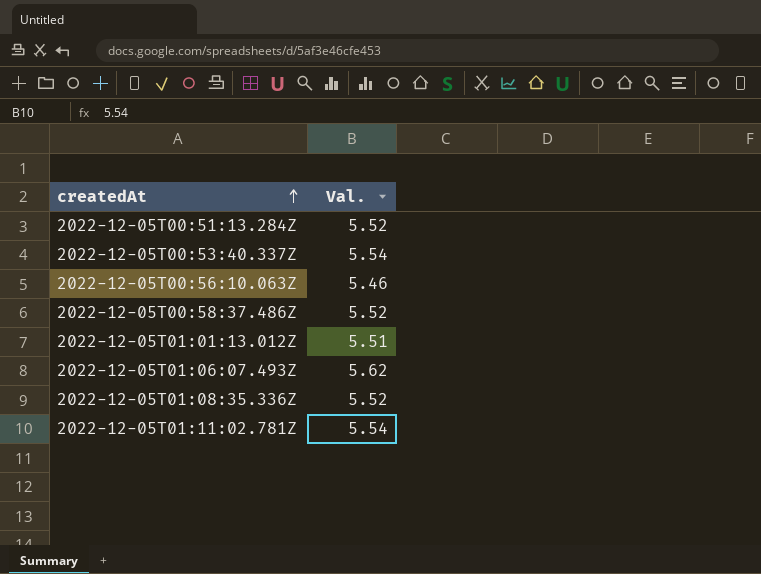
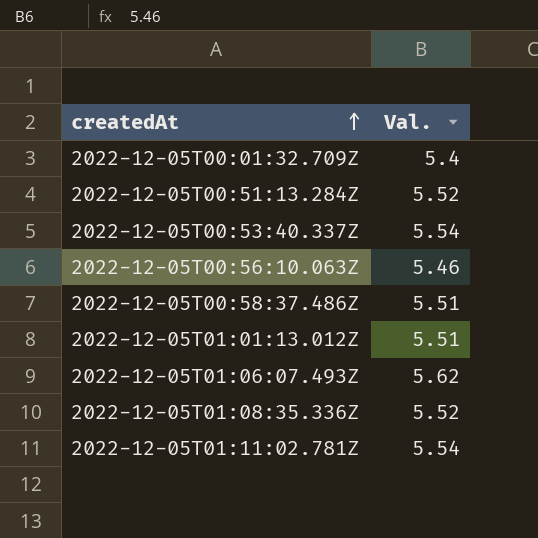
row 2022-12-05T00:01:32.709Z: none -> 5.4
2022-12-05T00:58:37.486Z | Val.: 5.52 -> 5.51

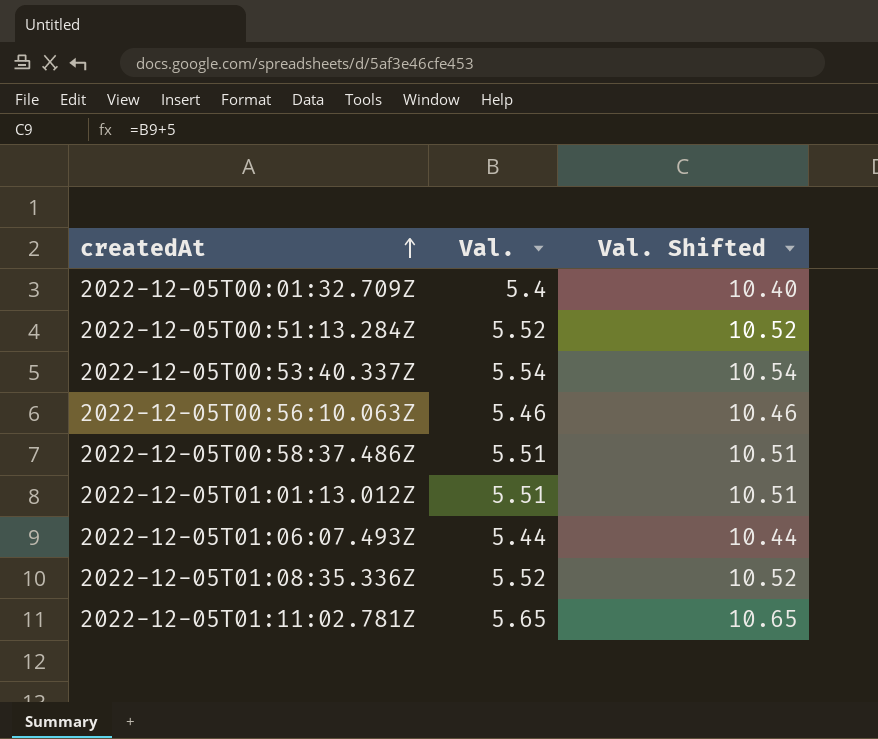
column Val. Shifted | formula: none -> [Val.] + 5
2022-12-05T01:06:07.493Z | Val.: 5.62 -> 5.44
2022-12-05T01:11:02.781Z | Val.: 5.54 -> 5.65

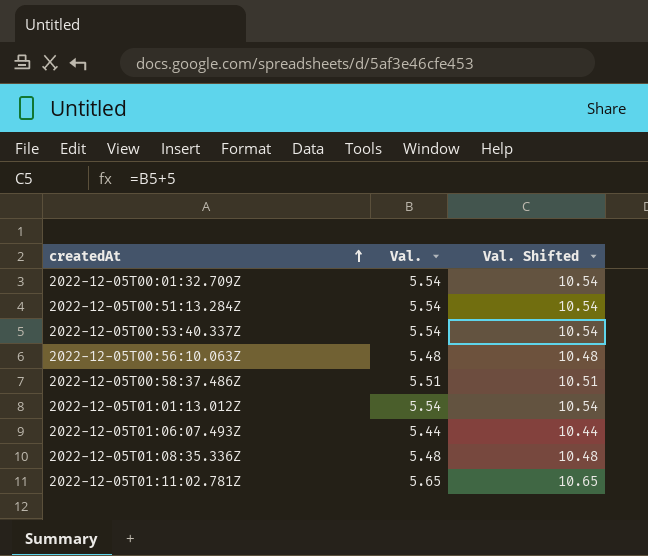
2022-12-05T00:01:32.709Z | Val.: 5.4 -> 5.54
2022-12-05T00:01:32.709Z | Val. Shifted: 10.40 -> 10.54
2022-12-05T00:51:13.284Z | Val.: 5.52 -> 5.54
2022-12-05T00:51:13.284Z | Val. Shifted: 10.52 -> 10.54
2022-12-05T00:56:10.063Z | Val.: 5.46 -> 5.48
2022-12-05T00:56:10.063Z | Val. Shifted: 10.46 -> 10.48
2022-12-05T01:01:13.012Z | Val.: 5.51 -> 5.54
2022-12-05T01:01:13.012Z | Val. Shifted: 10.51 -> 10.54
2022-12-05T01:08:35.336Z | Val.: 5.52 -> 5.48
2022-12-05T01:08:35.336Z | Val. Shifted: 10.52 -> 10.48

